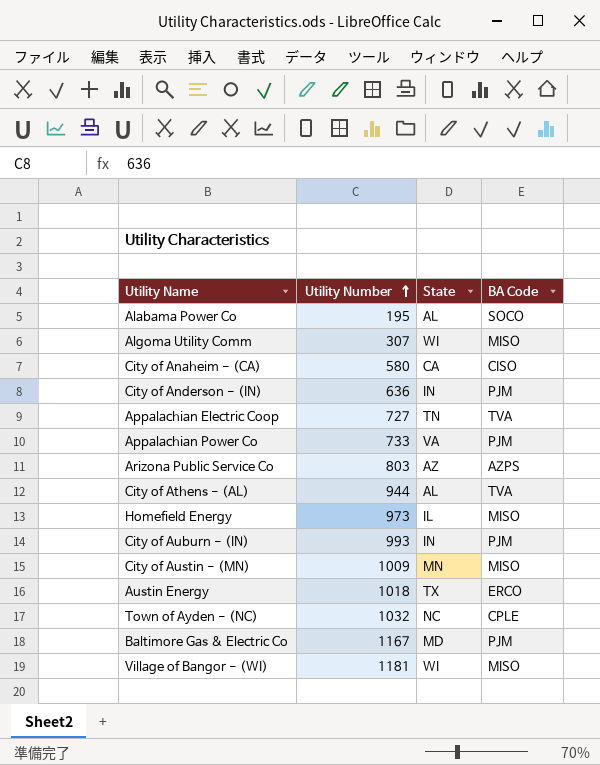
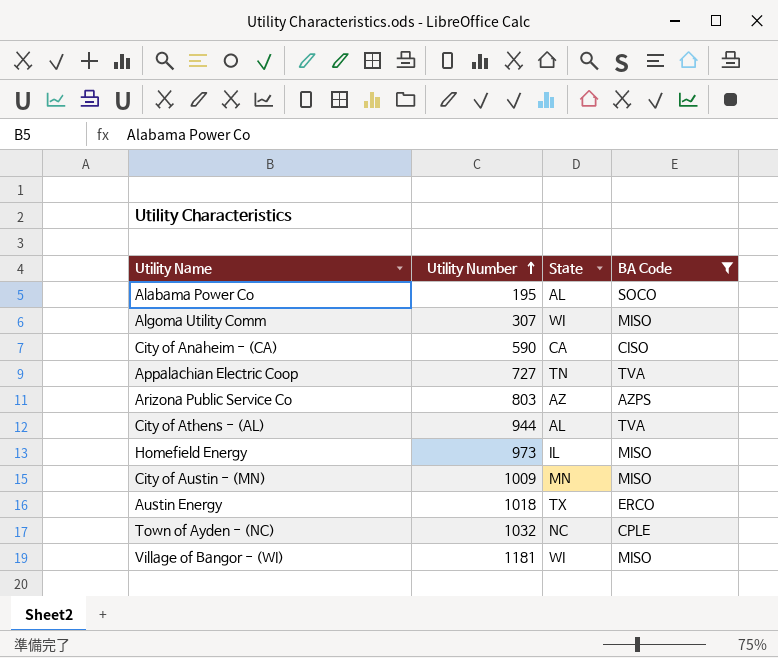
filter: none -> BA Code != PJM
City of Anaheim - (CA) | Utility Number: 580 -> 590

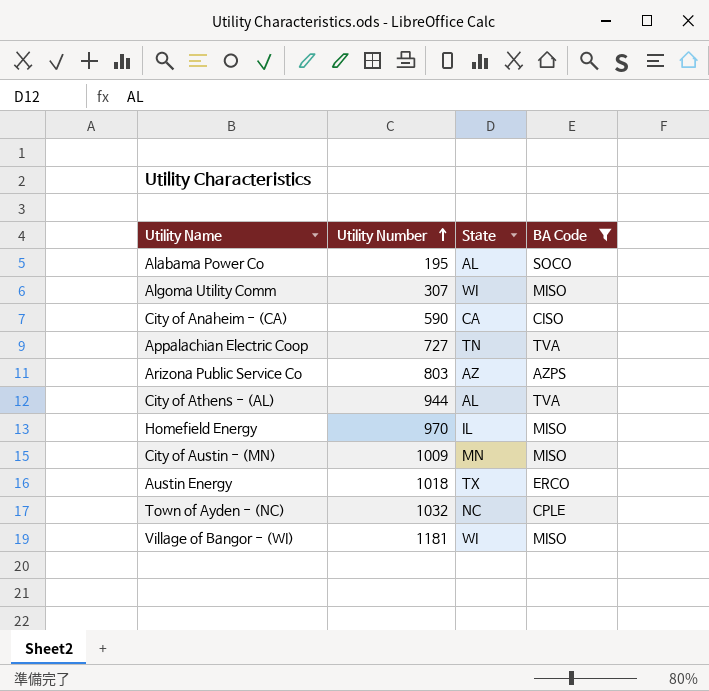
Homefield Energy | Utility Number: 973 -> 970

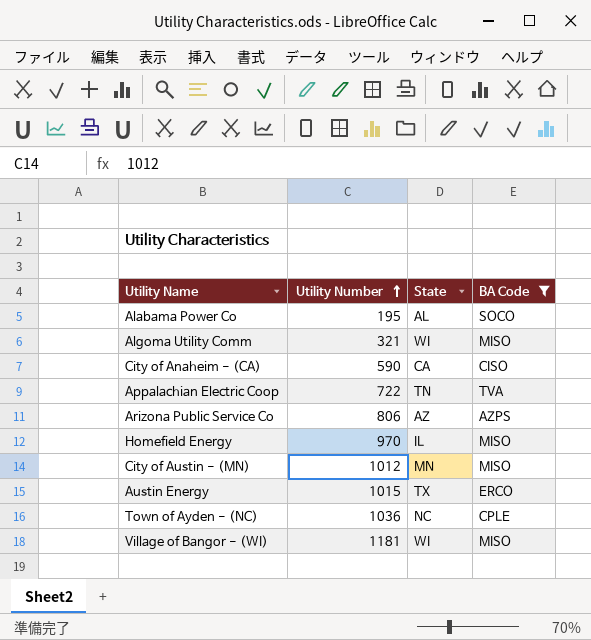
row City of Athens - (AL): 944 | AL | TVA -> none
Algoma Utility Comm | Utility Number: 307 -> 321
Appalachian Electric Coop | Utility Number: 727 -> 722
Arizona Public Service Co | Utility Number: 803 -> 806
City of Austin - (MN) | Utility Number: 1009 -> 1012
Austin Energy | Utility Number: 1018 -> 1015
Town of Ayden - (NC) | Utility Number: 1032 -> 1036

